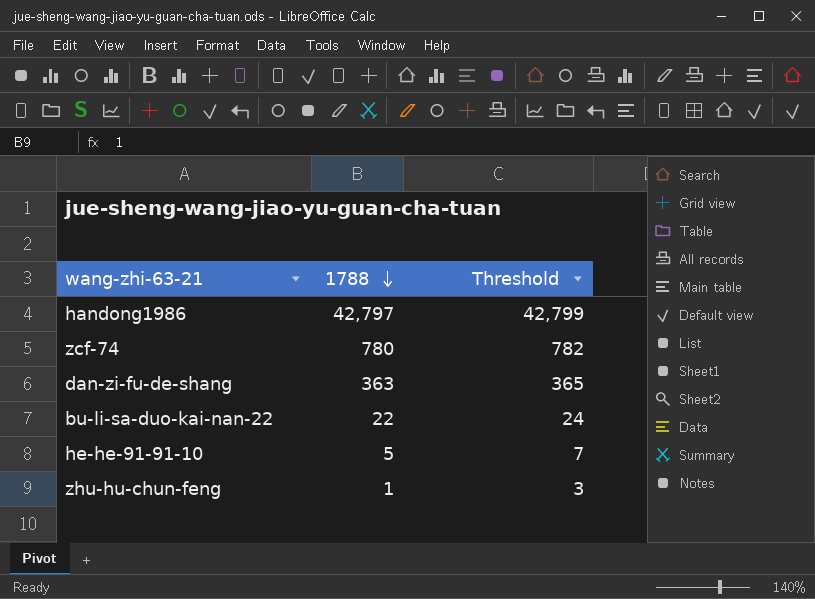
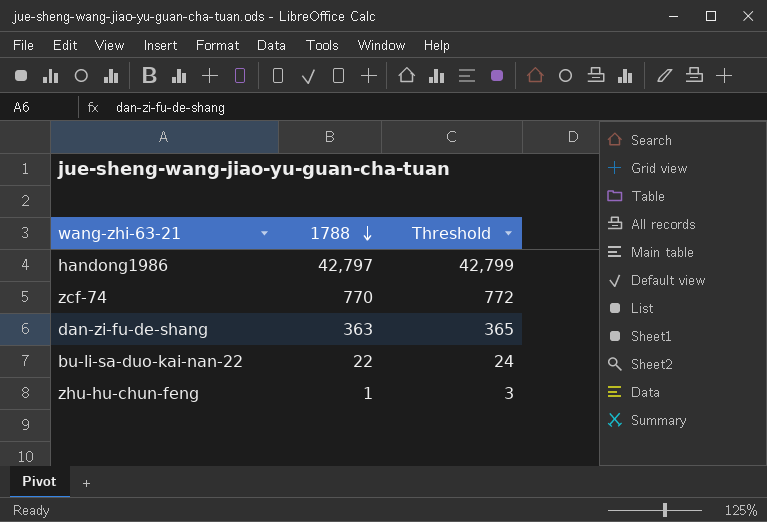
row he-he-91-91-10: 5 | 7 -> none
zcf-74 | 1788: 780 -> 770
zcf-74 | Threshold: 782 -> 772

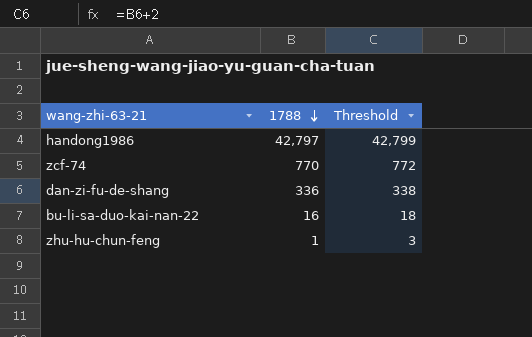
dan-zi-fu-de-shang | 1788: 363 -> 336
dan-zi-fu-de-shang | Threshold: 365 -> 338
bu-li-sa-duo-kai-nan-22 | 1788: 22 -> 16
bu-li-sa-duo-kai-nan-22 | Threshold: 24 -> 18

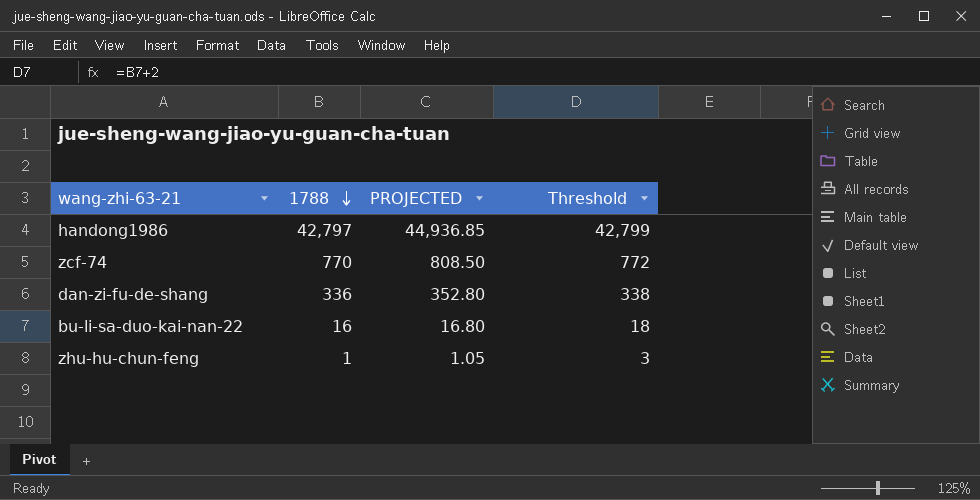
column PROJECTED | formula: none -> [1788] * 1.05

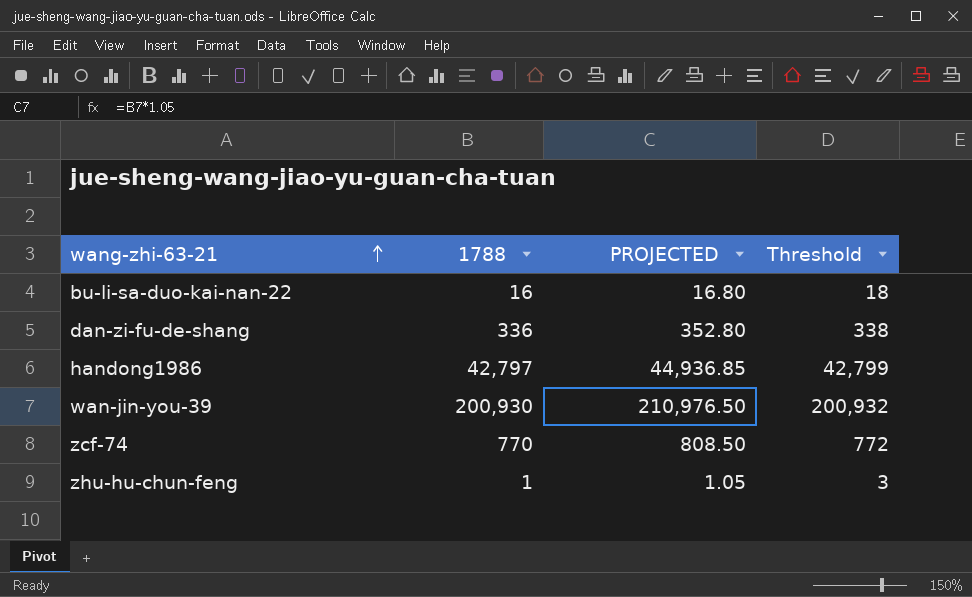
row order: 1788 descending -> wang-zhi-63-21 ascending
row wan-jin-you-39: none -> 200,930 | 210,976.50 | 200,932

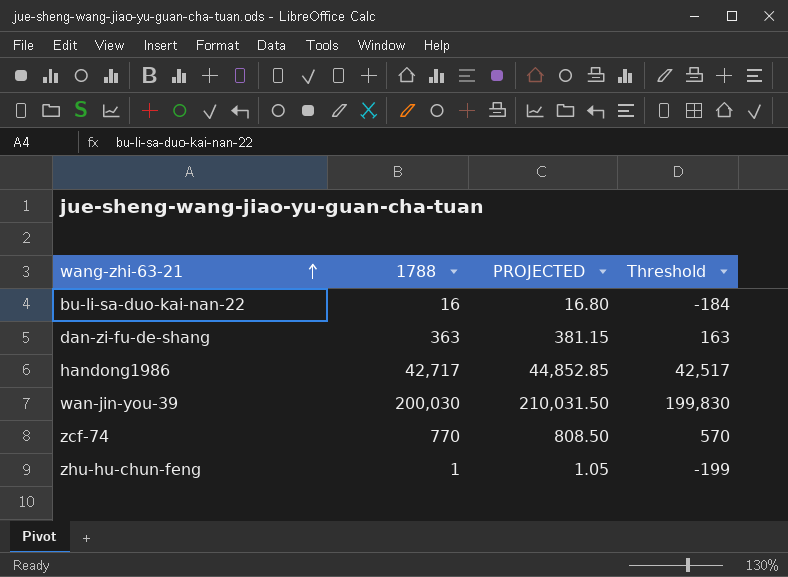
column Threshold | formula: [1788] + 2 -> [1788] - 200
dan-zi-fu-de-shang | 1788: 336 -> 363
dan-zi-fu-de-shang | PROJECTED: 352.80 -> 381.15
handong1986 | 1788: 42,797 -> 42,717
handong1986 | PROJECTED: 44,936.85 -> 44,852.85
wan-jin-you-39 | 1788: 200,930 -> 200,030
wan-jin-you-39 | PROJECTED: 210,976.50 -> 210,031.50

